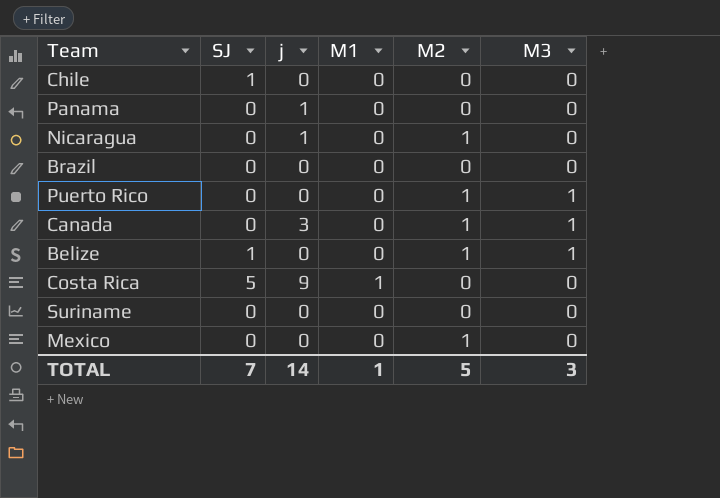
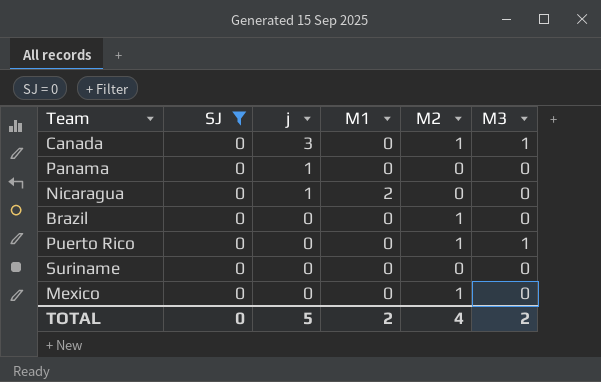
filter: none -> SJ = 0
row order: none -> j descending
Nicaragua | M1: 0 -> 2
Nicaragua | M2: 1 -> 0
Brazil | M2: 0 -> 1
TOTAL | SJ: 7 -> 0
TOTAL | j: 14 -> 5
TOTAL | M1: 1 -> 2
TOTAL | M2: 5 -> 4
TOTAL | M3: 3 -> 2

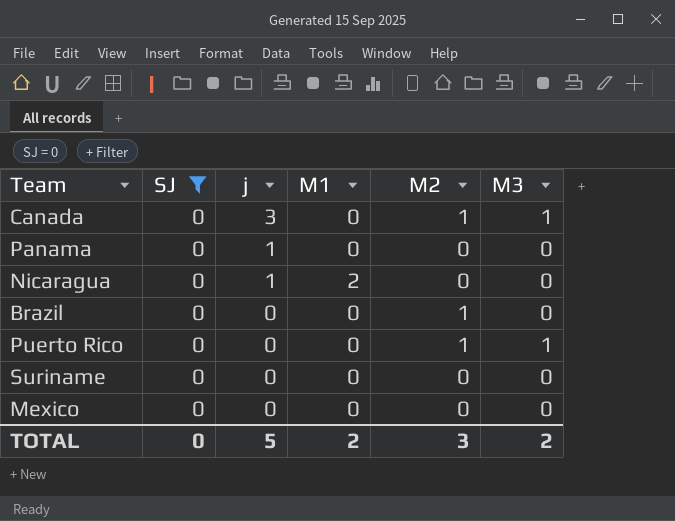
Mexico | M2: 1 -> 0
TOTAL | M2: 4 -> 3

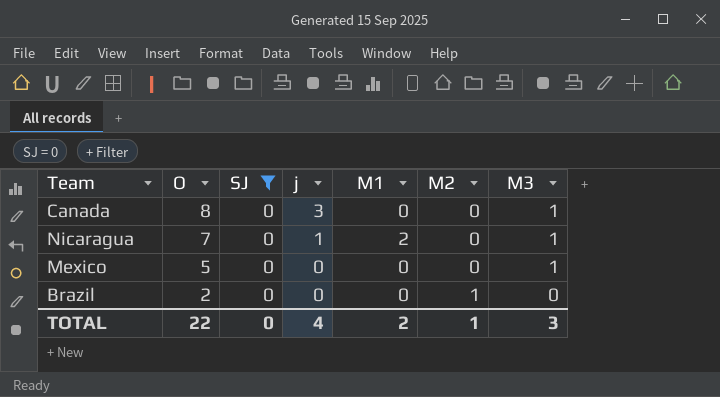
row order: j descending -> O descending
column O | position: none -> 2
row Panama: 0 | 1 | 0 | 0 | 0 -> none
row Puerto Rico: 0 | 0 | 0 | 1 | 1 -> none
row Suriname: 0 | 0 | 0 | 0 | 0 -> none
Canada | M2: 1 -> 0
Nicaragua | M3: 0 -> 1
Mexico | M3: 0 -> 1
TOTAL | j: 5 -> 4
TOTAL | M2: 3 -> 1
TOTAL | M3: 2 -> 3

